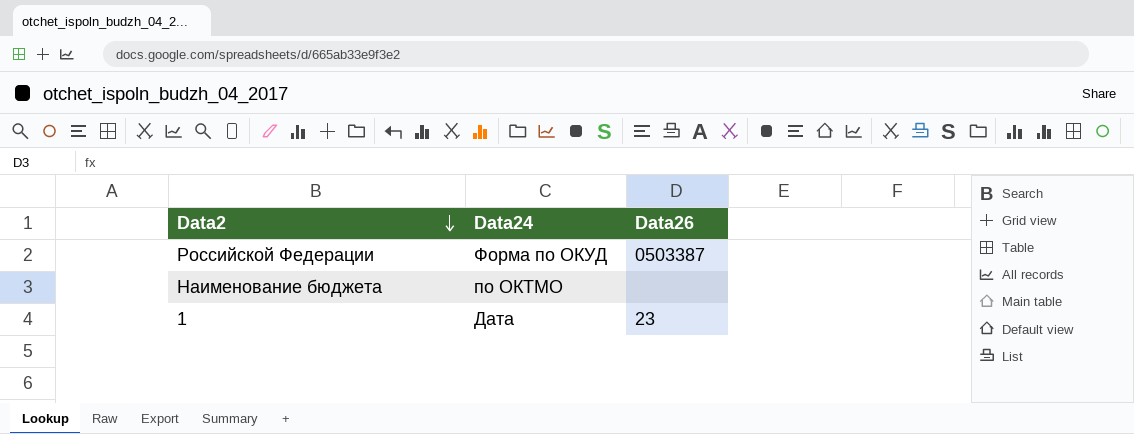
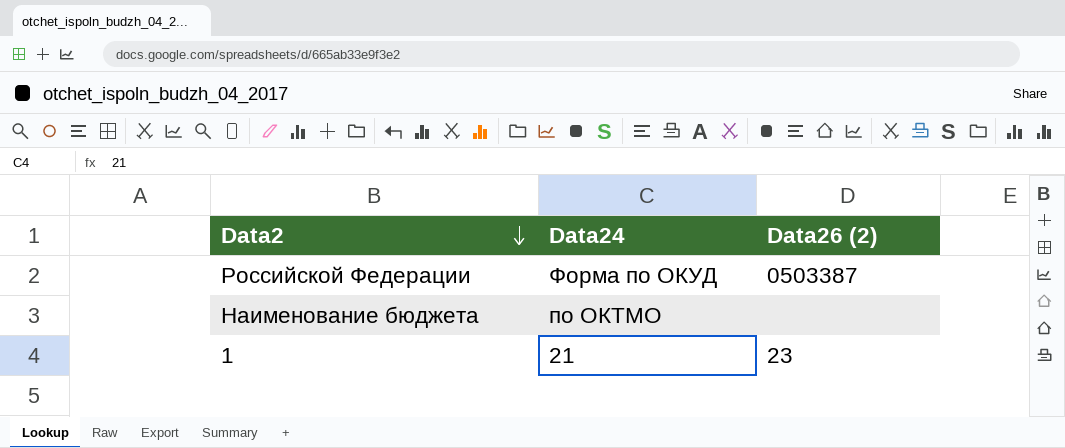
column name: Data26 -> Data26 (2)
1 | Data24: Дата -> 21

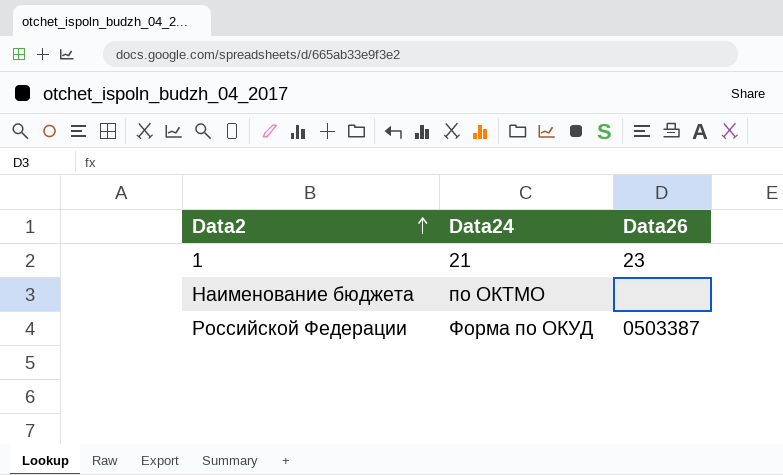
row order: Data2 descending -> Data2 ascending
column name: Data26 (2) -> Data26

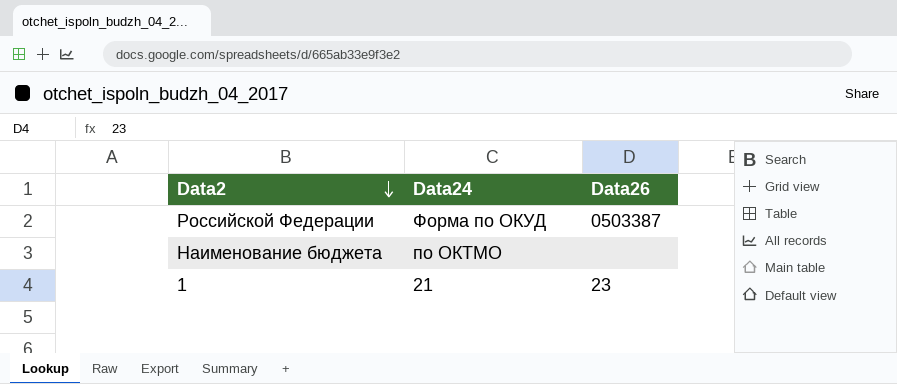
row order: Data2 ascending -> Data2 descending

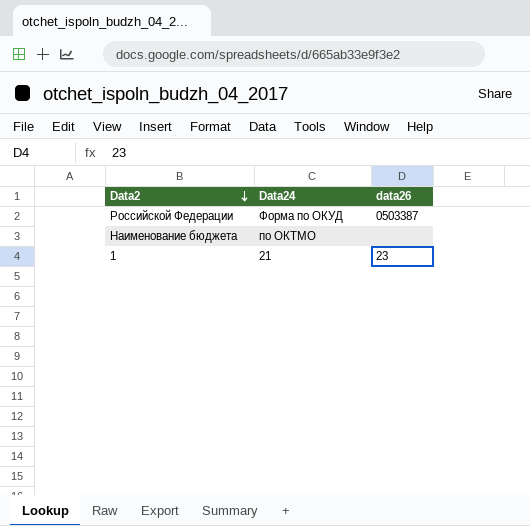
column name: Data26 -> data26

